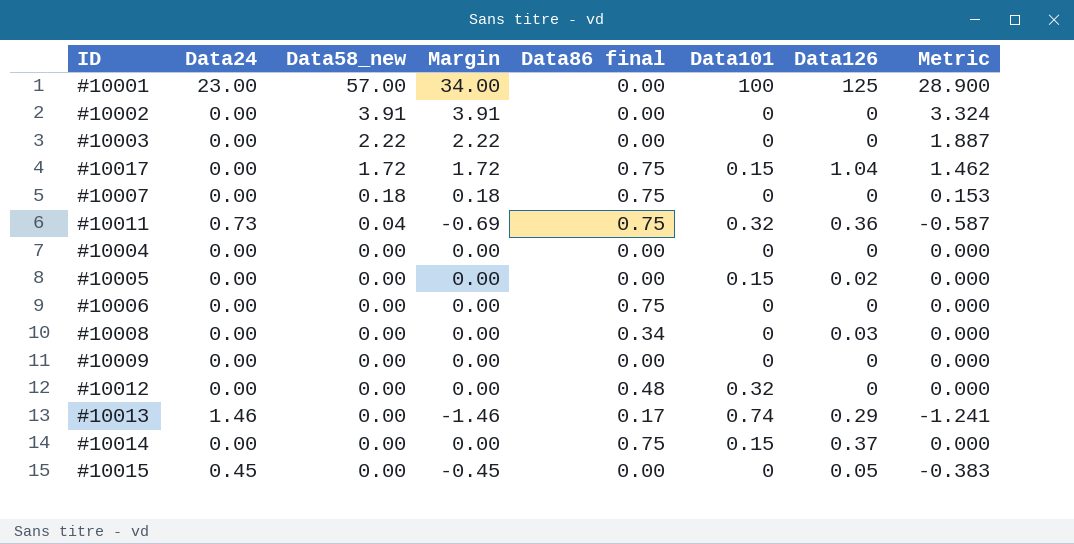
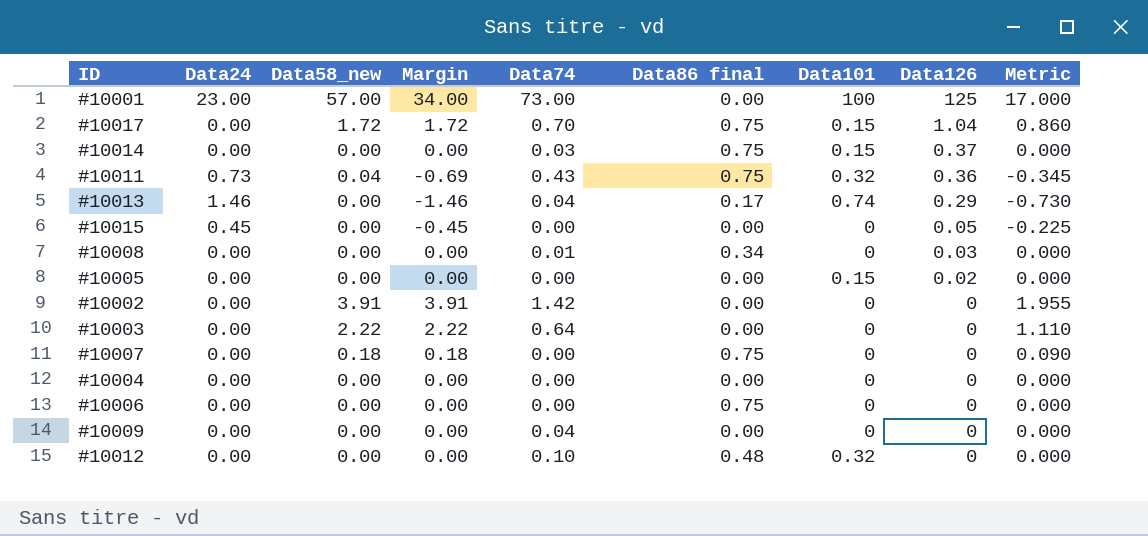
row order: Data58_new descending -> Data126 descending
column Data74 | position: none -> 5
column Metric | formula: [Margin] * 0.85 -> [Margin] * 0.5

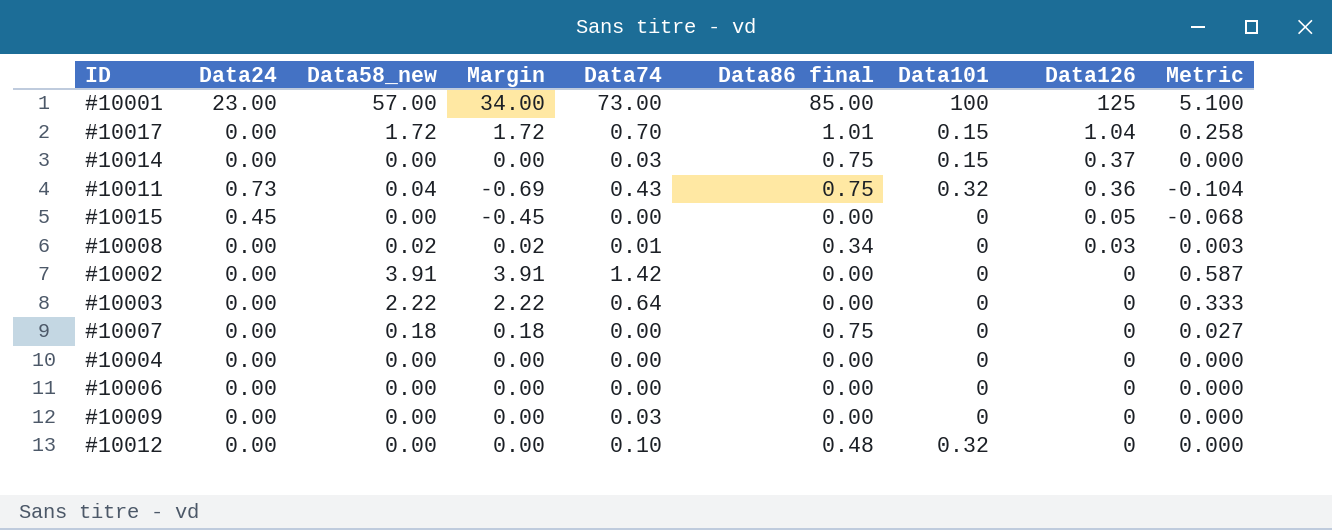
column Metric | formula: [Margin] * 0.5 -> [Margin] * 0.15
row #10013: 1.46 | 0.00 | -1.46 | 0.04 | 0.17 | 0.74 | 0.29 | -0.730 -> none
row #10005: 0.00 | 0.00 | 0.00 | 0.00 | 0.00 | 0.15 | 0.02 | 0.000 -> none
#10001 | Data86 final: 0.00 -> 85.00
#10017 | Data86 final: 0.75 -> 1.01
#10008 | Data58_new: 0.00 -> 0.02
#10008 | Margin: 0.00 -> 0.02
#10006 | Data86 final: 0.75 -> 0.00
#10009 | Data74: 0.04 -> 0.03

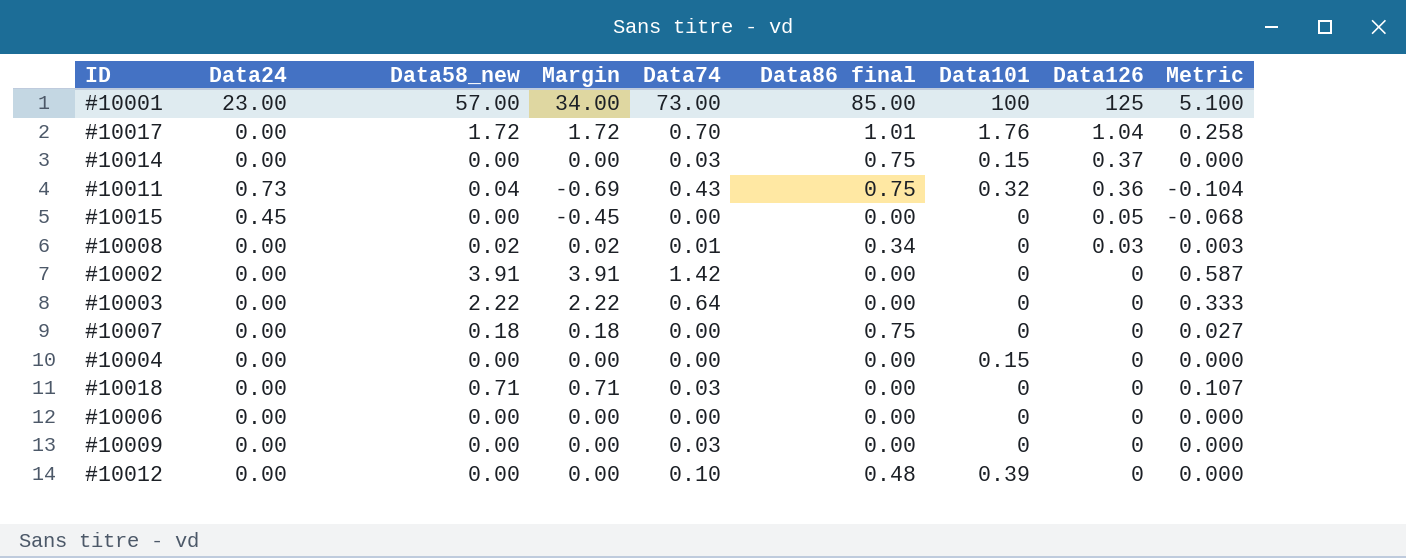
#10017 | Data101: 0.15 -> 1.76
#10004 | Data101: 0 -> 0.15
row #10018: none -> 0.00 | 0.71 | 0.71 | 0.03 | 0.00 | 0 | 0 | 0.107
#10012 | Data101: 0.32 -> 0.39

